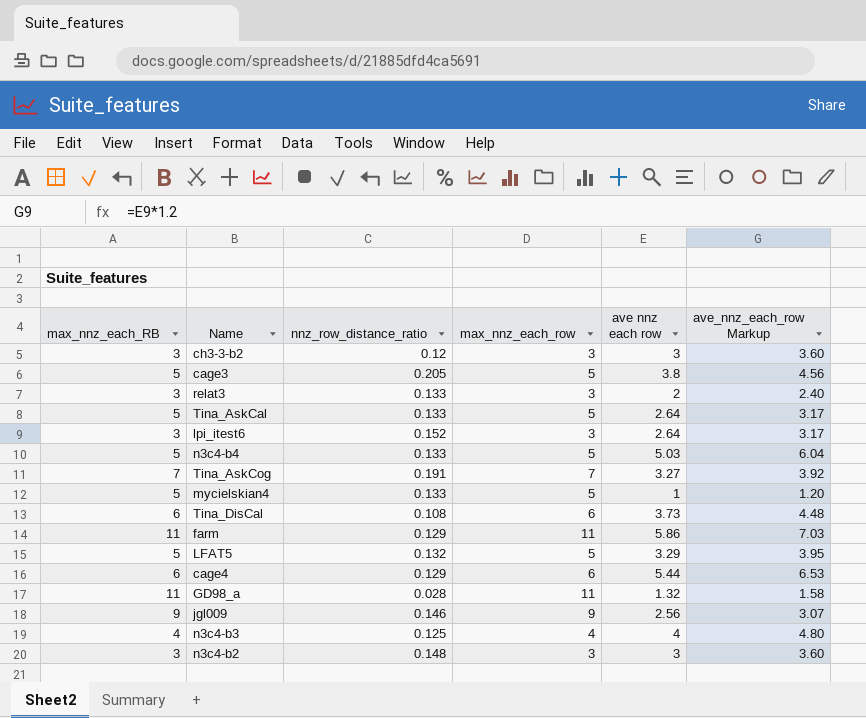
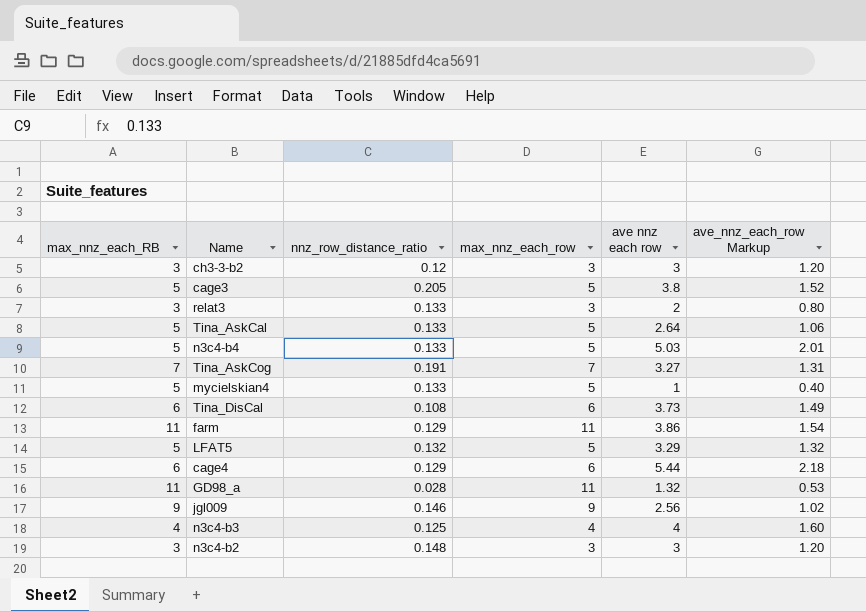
column ave_nnz_each_row Markup | formula: [ave nnz each row] * 1.2 -> [ave nnz each row] * 0.4
row lpi_itest6: 3 | 0.152 | 3 | 2.64 | 3.17 -> none
farm | ave nnz each row: 5.86 -> 3.86

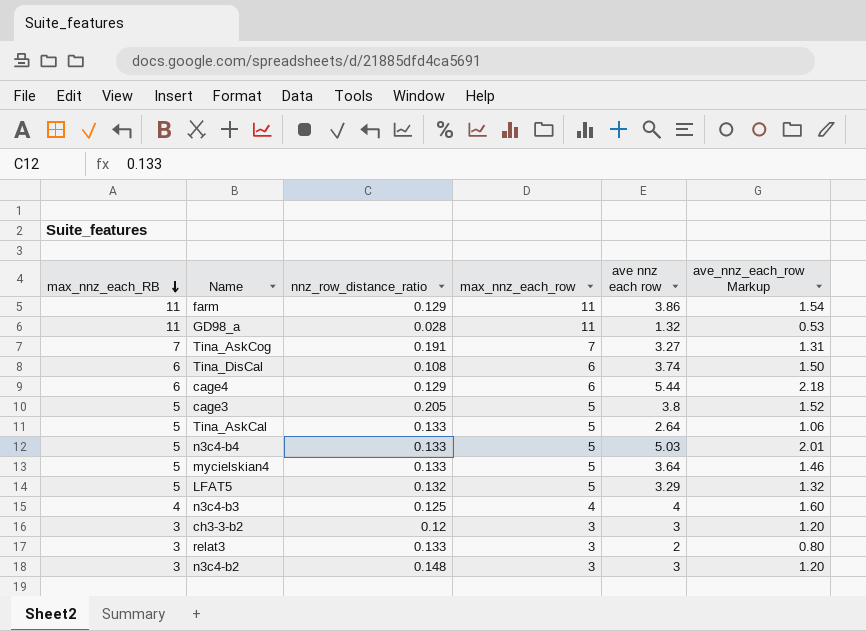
row order: none -> max_nnz_each_RB descending
row jgl009: 9 | 0.146 | 9 | 2.56 | 1.02 -> none
Tina_DisCal | ave nnz each row: 3.73 -> 3.74
Tina_DisCal | ave_nnz_each_row Markup: 1.49 -> 1.50
mycielskian4 | ave nnz each row: 1 -> 3.64
mycielskian4 | ave_nnz_each_row Markup: 0.40 -> 1.46

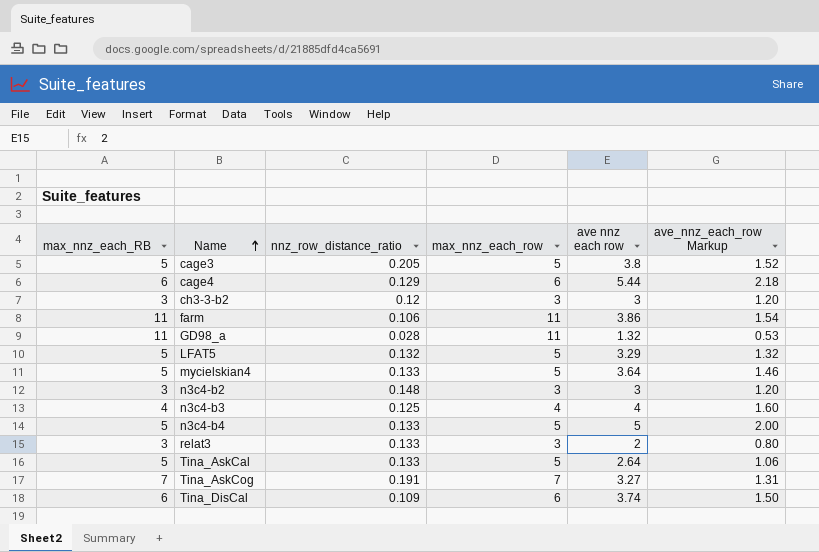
row order: max_nnz_each_RB descending -> Name ascending
farm | nnz_row_distance_ratio: 0.129 -> 0.106
n3c4-b4 | ave nnz each row: 5.03 -> 5
n3c4-b4 | ave_nnz_each_row Markup: 2.01 -> 2.00
Tina_DisCal | nnz_row_distance_ratio: 0.108 -> 0.109

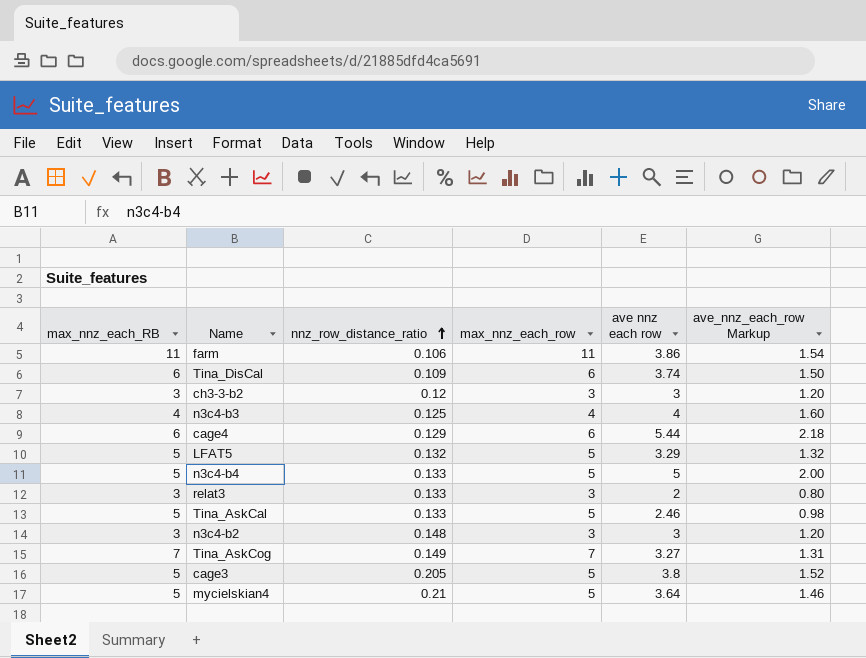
row order: Name ascending -> nnz_row_distance_ratio ascending
row GD98_a: 11 | 0.028 | 11 | 1.32 | 0.53 -> none
Tina_AskCal | ave nnz each row: 2.64 -> 2.46
Tina_AskCal | ave_nnz_each_row Markup: 1.06 -> 0.98
Tina_AskCog | nnz_row_distance_ratio: 0.191 -> 0.149
mycielskian4 | nnz_row_distance_ratio: 0.133 -> 0.21

